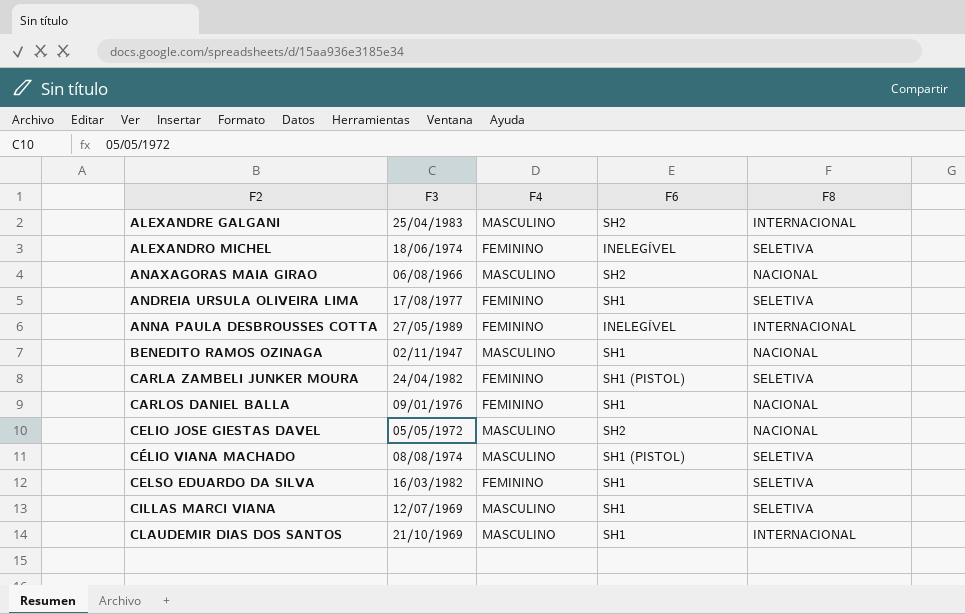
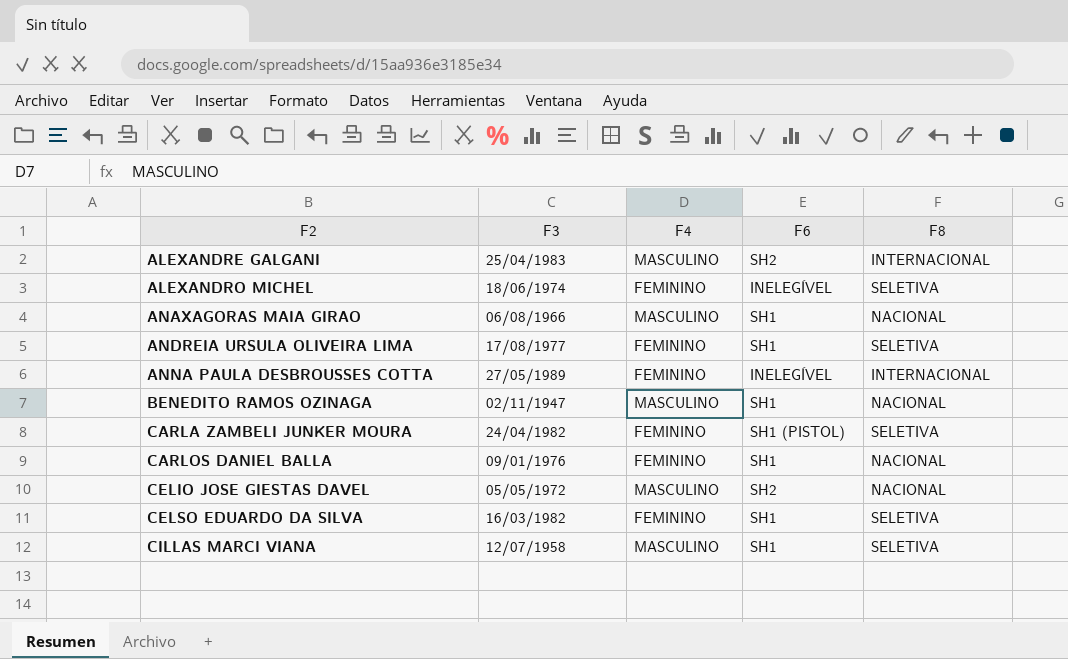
row CÉLIO VIANA MACHADO: 08/08/1974 | MASCULINO | SH1 (PISTOL) | SELETIVA -> none
row CLAUDEMIR DIAS DOS SANTOS: 21/10/1969 | MASCULINO | SH1 | INTERNACIONAL -> none
ANAXAGORAS MAIA GIRAO | F6: SH2 -> SH1
CILLAS MARCI VIANA | F3: 12/07/1969 -> 12/07/1958

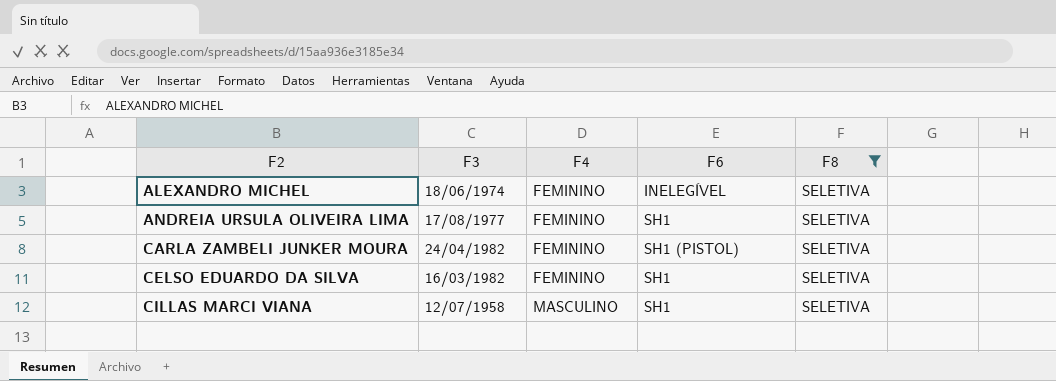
filter: none -> F8 = SELETIVA

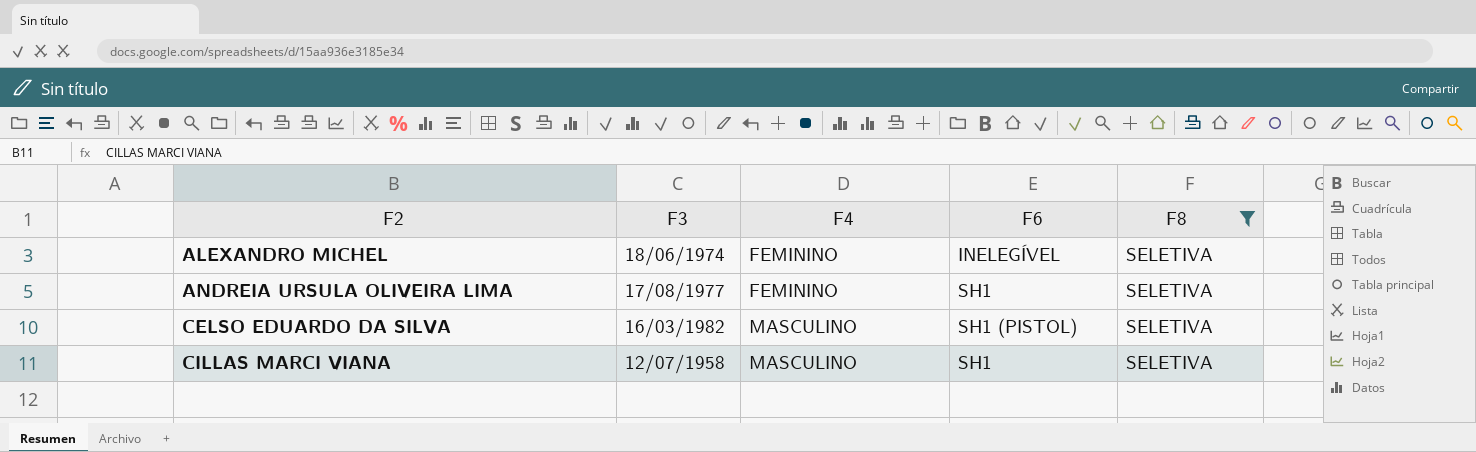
row CARLA ZAMBELI JUNKER MOURA: 24/04/1982 | FEMININO | SH1 (PISTOL) | SELETIVA -> none
CELSO EDUARDO DA SILVA | F4: FEMININO -> MASCULINO
CELSO EDUARDO DA SILVA | F6: SH1 -> SH1 (PISTOL)

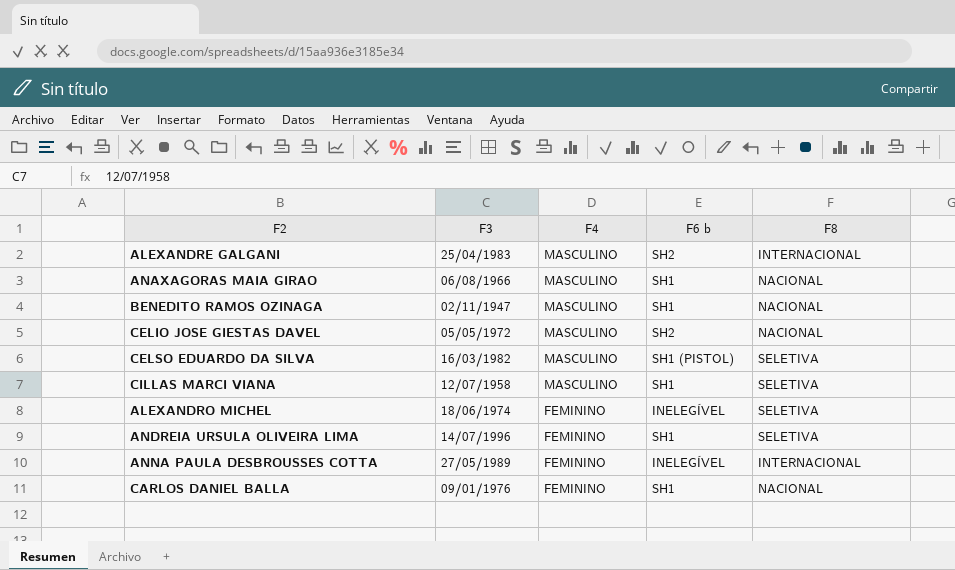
filter: F8 = SELETIVA -> none
row order: F2 ascending -> F4 descending
column name: F6 -> F6 b
ANDREIA URSULA OLIVEIRA LIMA | F3: 17/08/1977 -> 14/07/1996

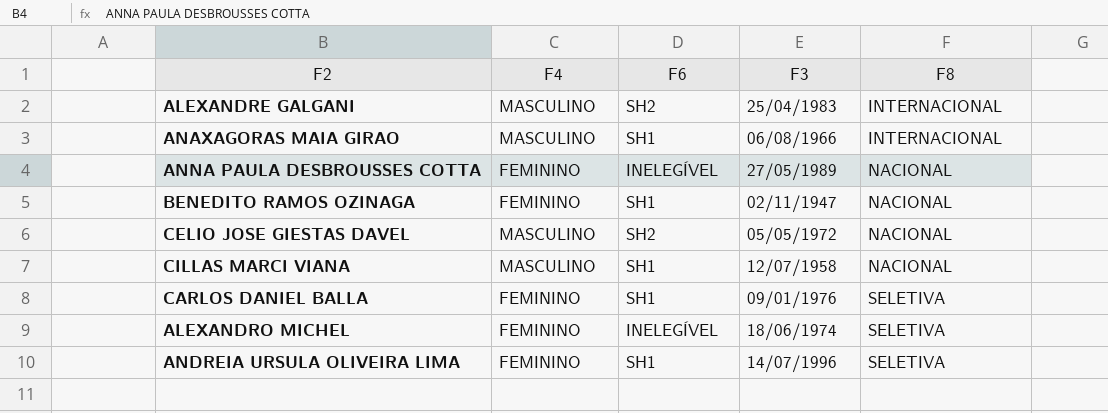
row order: F4 descending -> F8 ascending
column name: F6 b -> F6
column F3 | position: 2 -> 4
row CELSO EDUARDO DA SILVA: 16/03/1982 | MASCULINO | SH1 (PISTOL) | SELETIVA -> none
ANAXAGORAS MAIA GIRAO | F8: NACIONAL -> INTERNACIONAL
ANNA PAULA DESBROUSSES COTTA | F8: INTERNACIONAL -> NACIONAL
BENEDITO RAMOS OZINAGA | F4: MASCULINO -> FEMININO
CILLAS MARCI VIANA | F8: SELETIVA -> NACIONAL
CARLOS DANIEL BALLA | F8: NACIONAL -> SELETIVA

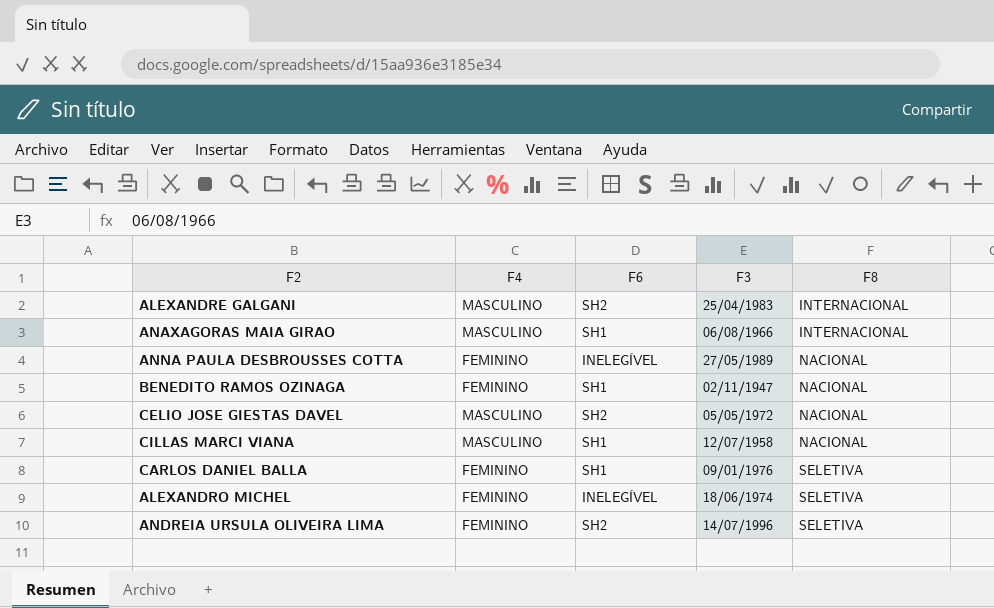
ANDREIA URSULA OLIVEIRA LIMA | F6: SH1 -> SH2

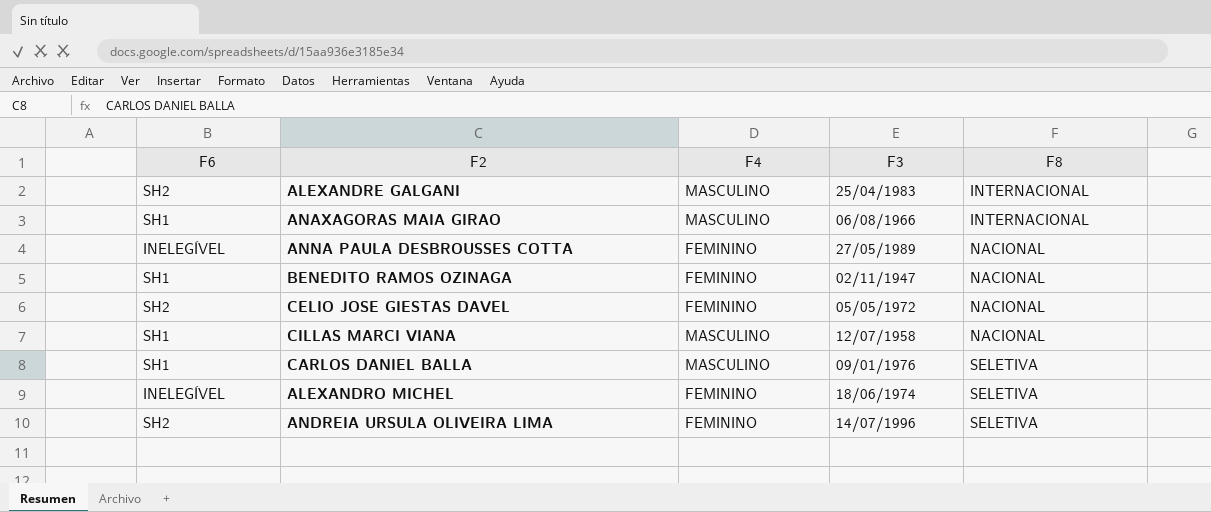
column F6 | position: 3 -> 1
CELIO JOSE GIESTAS DAVEL | F4: MASCULINO -> FEMININO
CARLOS DANIEL BALLA | F4: FEMININO -> MASCULINO

